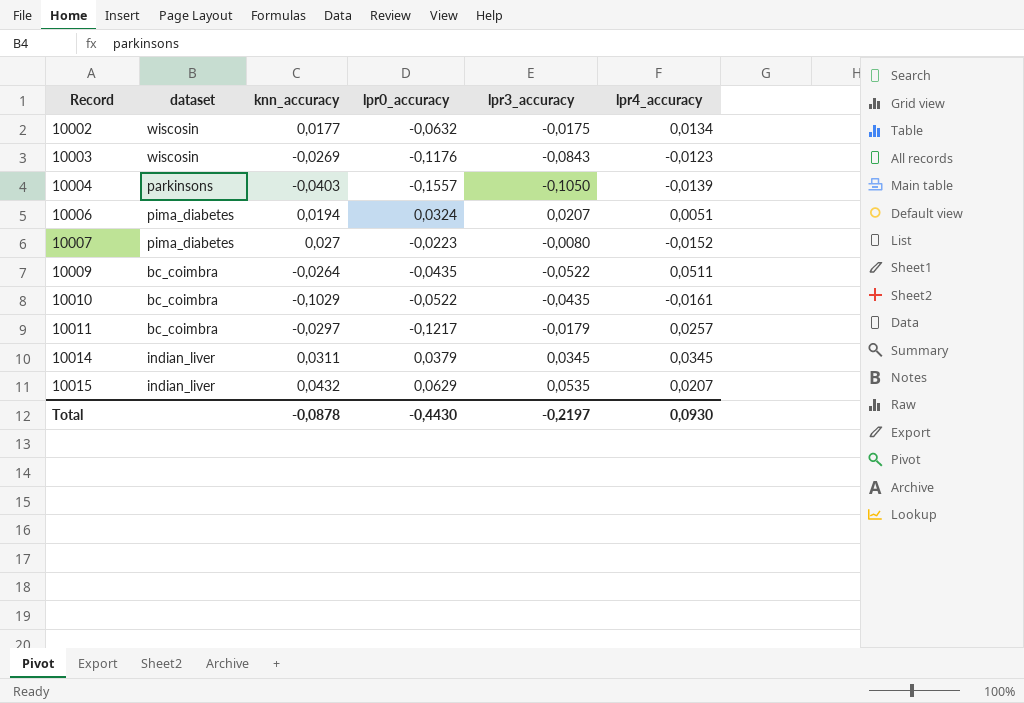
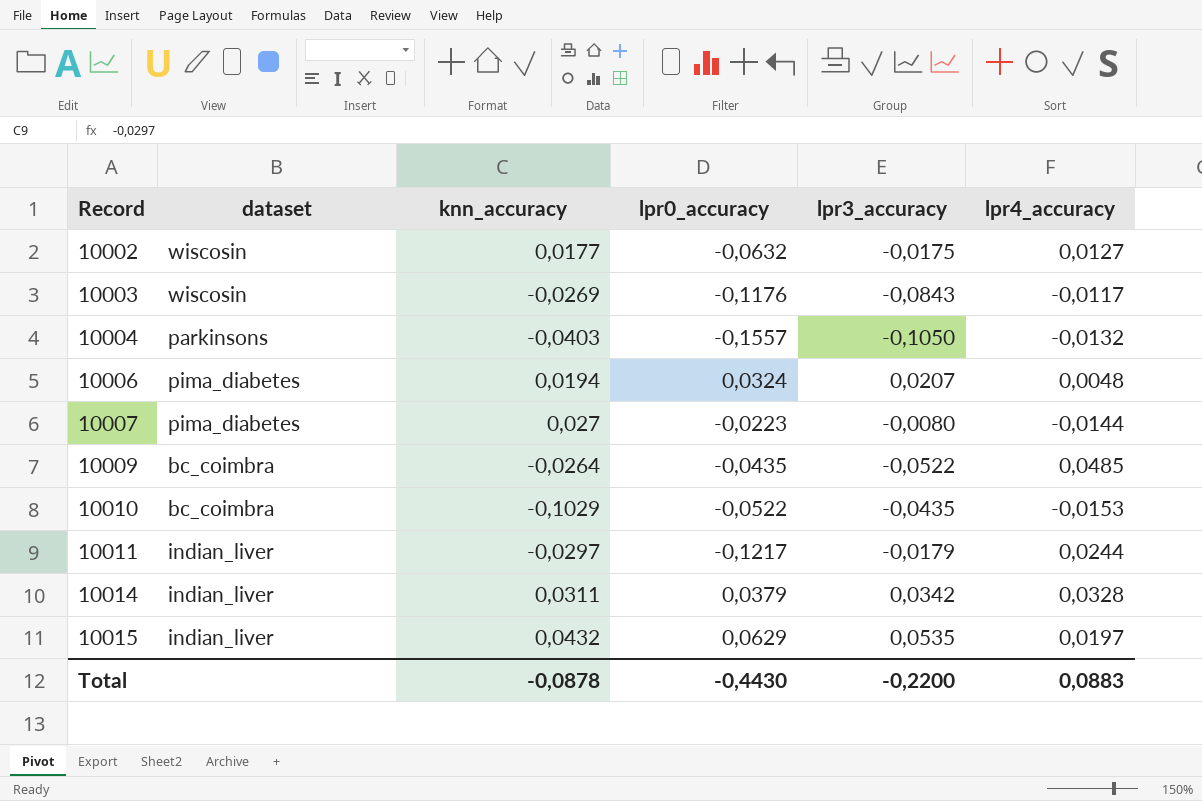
10002 | lpr4_accuracy: 0,0134 -> 0,0127
10003 | lpr4_accuracy: -0,0123 -> -0,0117
10004 | lpr4_accuracy: -0,0139 -> -0,0132
10006 | lpr4_accuracy: 0,0051 -> 0,0048
10007 | lpr4_accuracy: -0,0152 -> -0,0144
10009 | lpr4_accuracy: 0,0511 -> 0,0485
10010 | lpr4_accuracy: -0,0161 -> -0,0153
10011 | dataset: bc_coimbra -> indian_liver
10011 | lpr4_accuracy: 0,0257 -> 0,0244
10014 | lpr3_accuracy: 0,0345 -> 0,0342
10014 | lpr4_accuracy: 0,0345 -> 0,0328
10015 | lpr4_accuracy: 0,0207 -> 0,0197
Total | lpr3_accuracy: -0,2197 -> -0,2200
Total | lpr4_accuracy: 0,0930 -> 0,0883

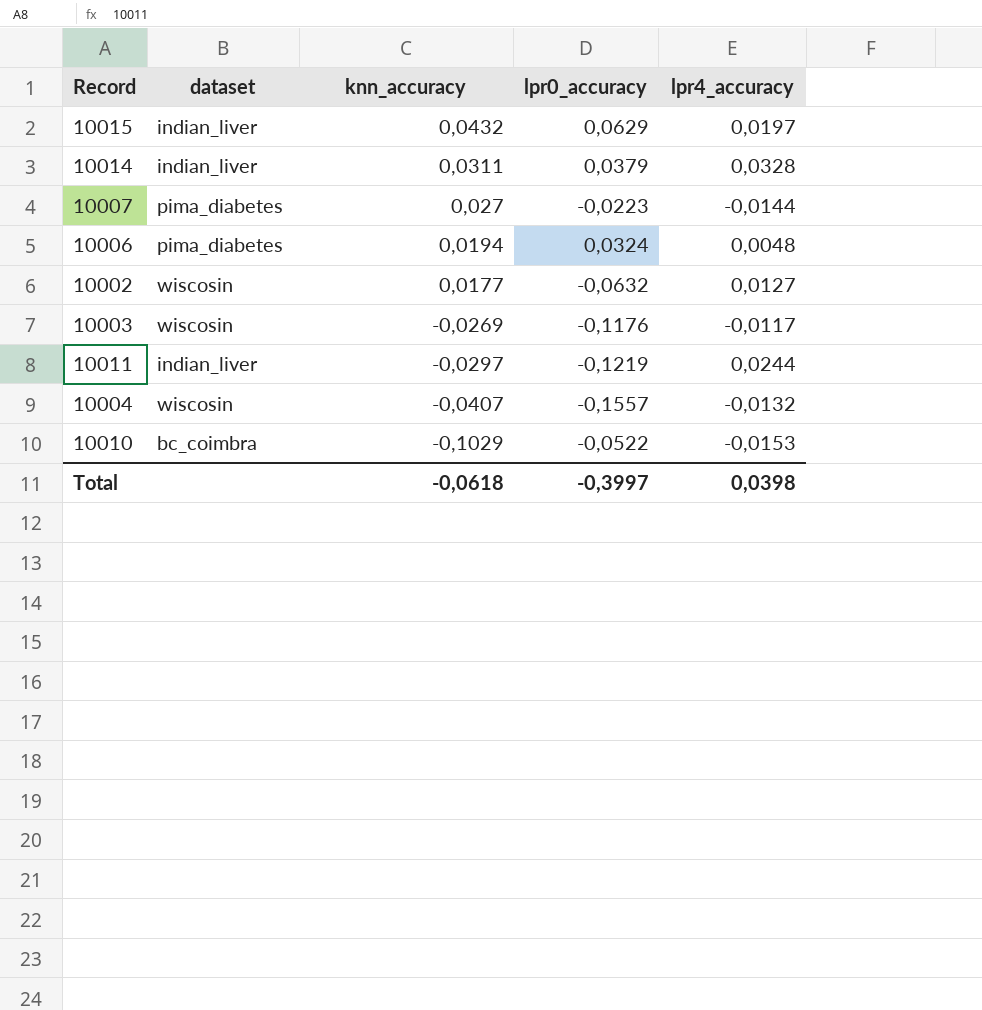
row order: Record ascending -> knn_accuracy descending
column lpr3_accuracy | position: 5 -> none
row 10009: bc_coimbra | -0,0264 | -0,0435 | -0,0522 | 0,0485 -> none
10011 | lpr0_accuracy: -0,1217 -> -0,1219
10004 | dataset: parkinsons -> wiscosin
10004 | knn_accuracy: -0,0403 -> -0,0407
Total | knn_accuracy: -0,0878 -> -0,0618
Total | lpr0_accuracy: -0,4430 -> -0,3997
Total | lpr4_accuracy: 0,0883 -> 0,0398

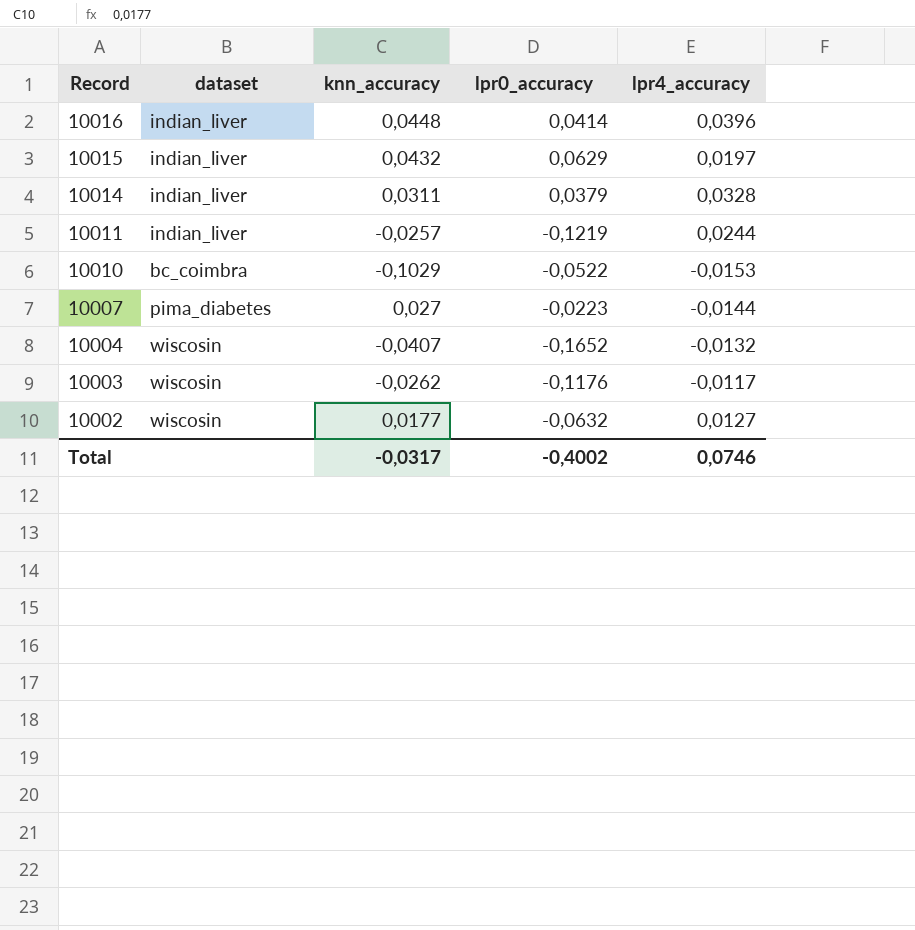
row order: knn_accuracy descending -> Record descending
row 10006: pima_diabetes | 0,0194 | 0,0324 | 0,0048 -> none
row 10016: none -> indian_liver | 0,0448 | 0,0414 | 0,0396
10011 | knn_accuracy: -0,0297 -> -0,0257
10004 | lpr0_accuracy: -0,1557 -> -0,1652
10003 | knn_accuracy: -0,0269 -> -0,0262
Total | knn_accuracy: -0,0618 -> -0,0317
Total | lpr0_accuracy: -0,3997 -> -0,4002
Total | lpr4_accuracy: 0,0398 -> 0,0746

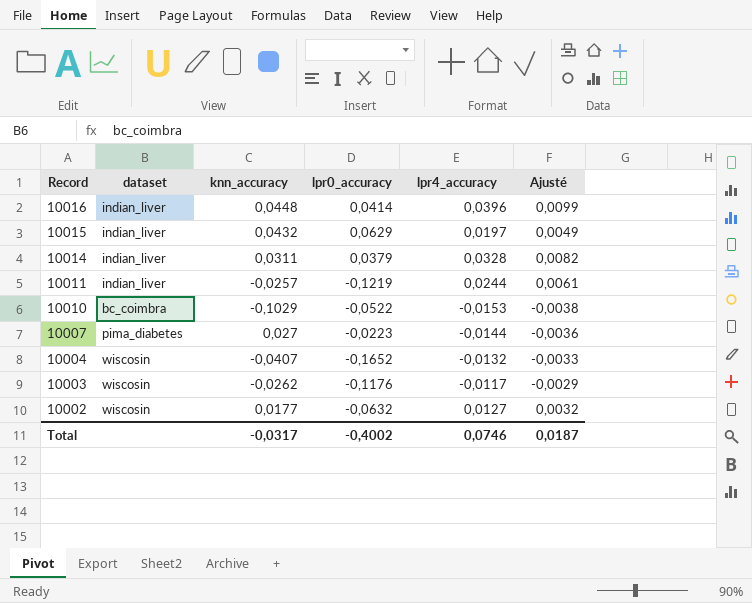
column Ajusté | formula: none -> [lpr4_accuracy] * 0,25

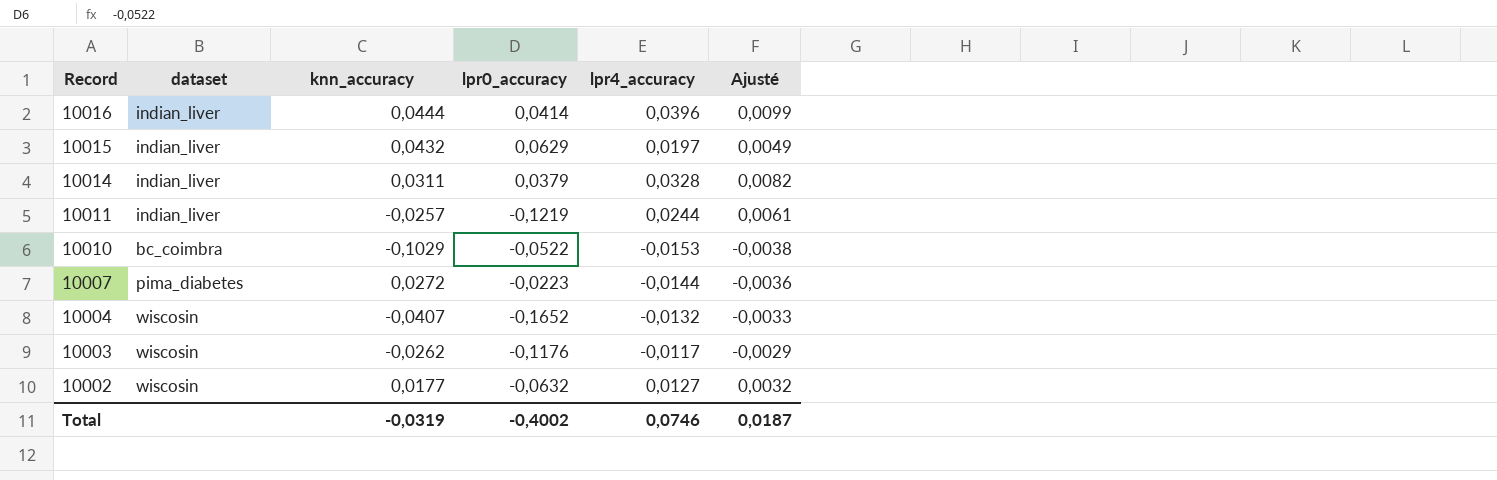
10016 | knn_accuracy: 0,0448 -> 0,0444
10007 | knn_accuracy: 0,027 -> 0,0272
Total | knn_accuracy: -0,0317 -> -0,0319

